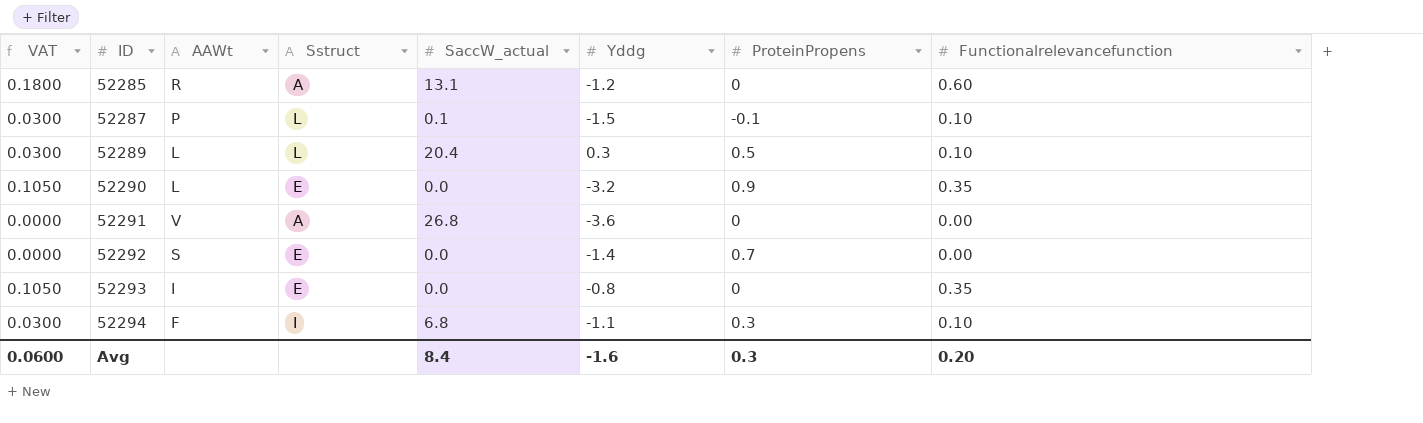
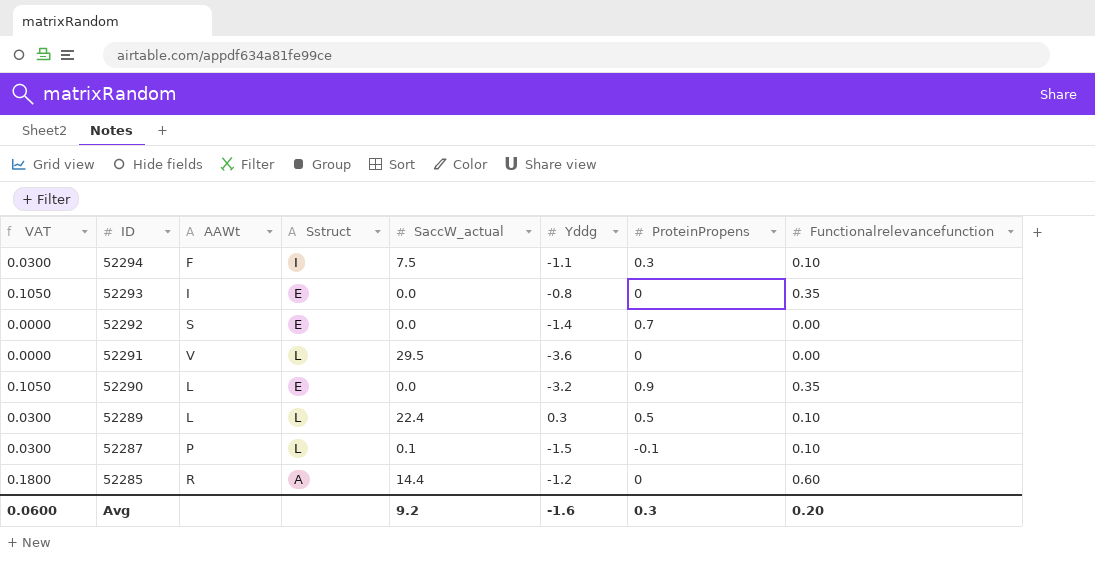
row order: ID ascending -> ID descending
52294 | SaccW_actual: 6.8 -> 7.5
52291 | Sstruct: A -> L
52291 | SaccW_actual: 26.8 -> 29.5
52289 | SaccW_actual: 20.4 -> 22.4
52285 | SaccW_actual: 13.1 -> 14.4
Avg | SaccW_actual: 8.4 -> 9.2

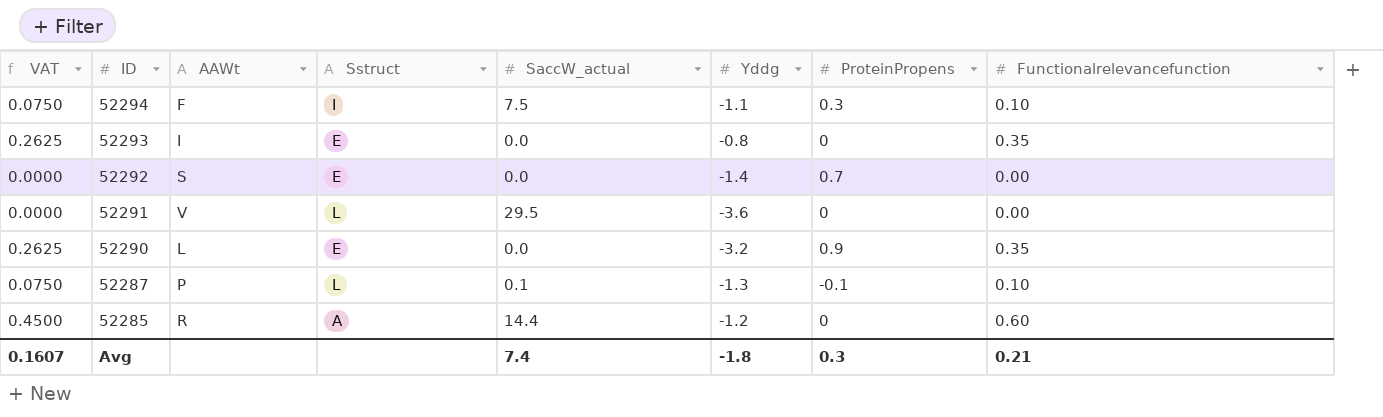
column VAT | formula: [Functionalrelevancefunction] * 0.3 -> [Functionalrelevancefunction] * 0.75
row 52289: 0.0300 | L | L | 22.4 | 0.3 | 0.5 | 0.10 -> none
52287 | Yddg: -1.5 -> -1.3
Avg | VAT: 0.0600 -> 0.1607
Avg | SaccW_actual: 9.2 -> 7.4
Avg | Yddg: -1.6 -> -1.8
Avg | Functionalrelevancefunction: 0.20 -> 0.21

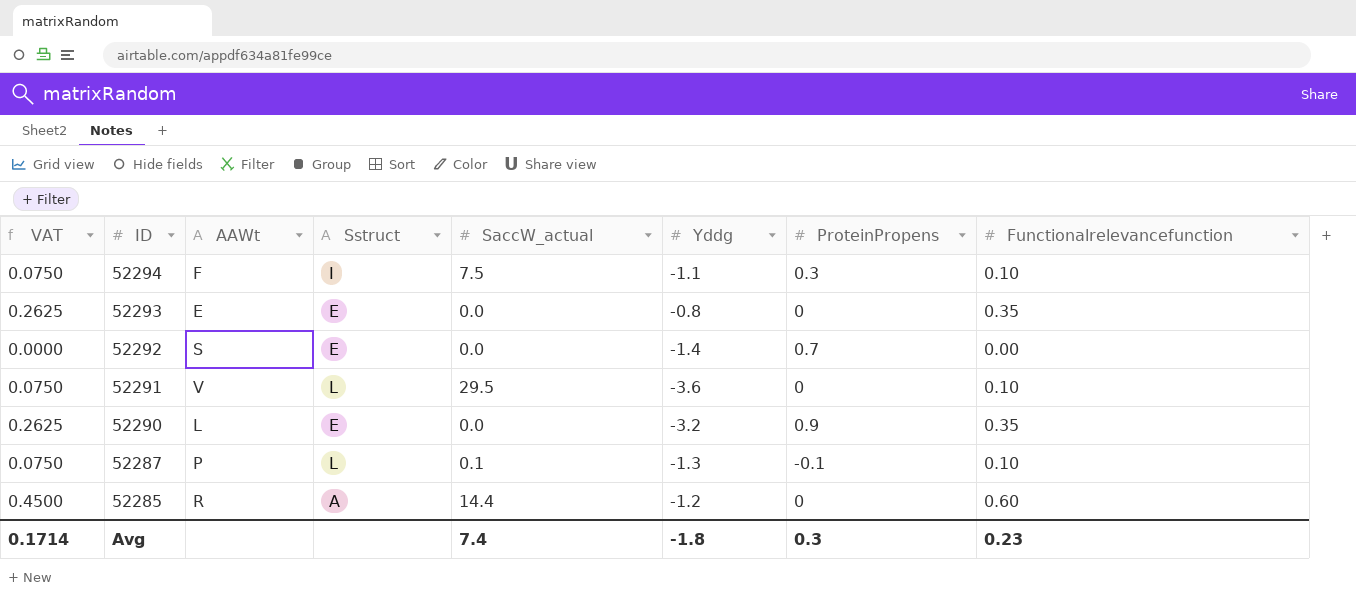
52293 | AAWt: I -> E
52291 | VAT: 0.0000 -> 0.0750
52291 | Functionalrelevancefunction: 0.00 -> 0.10
Avg | VAT: 0.1607 -> 0.1714
Avg | Functionalrelevancefunction: 0.21 -> 0.23

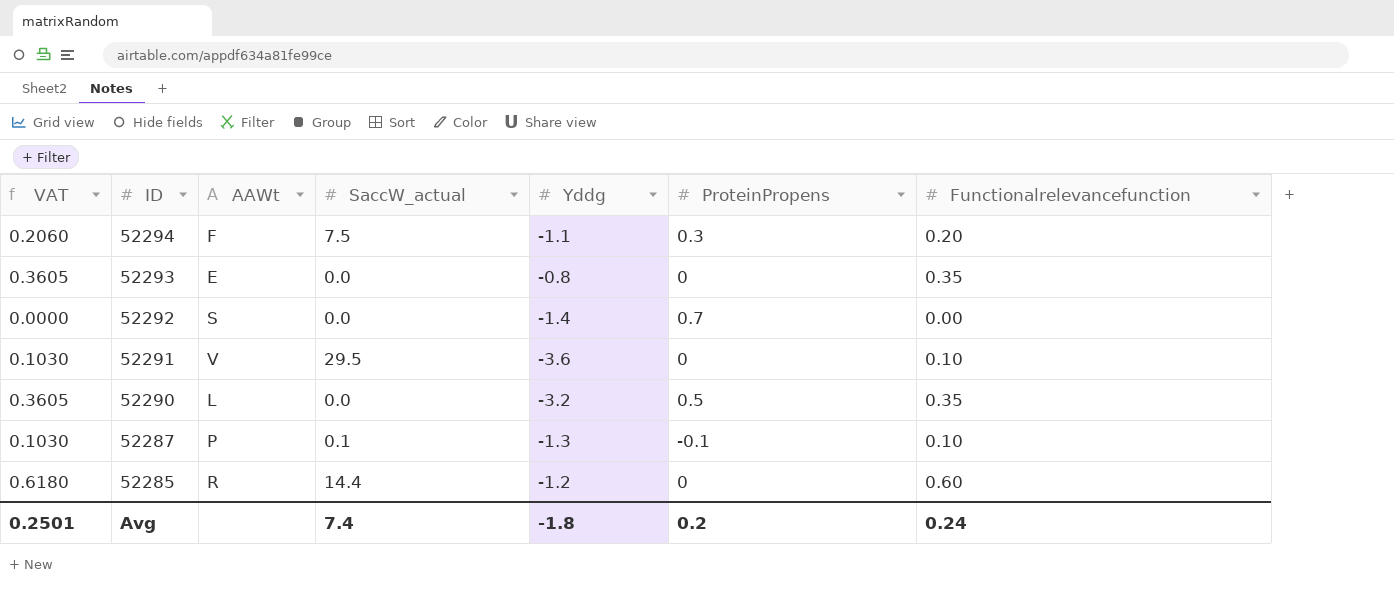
column Sstruct | position: 4 -> none
column VAT | formula: [Functionalrelevancefunction] * 0.75 -> [Functionalrelevancefunction] * 1.03
52294 | Functionalrelevancefunction: 0.10 -> 0.20
52290 | ProteinPropens: 0.9 -> 0.5
Avg | VAT: 0.1714 -> 0.2501
Avg | ProteinPropens: 0.3 -> 0.2
Avg | Functionalrelevancefunction: 0.23 -> 0.24

